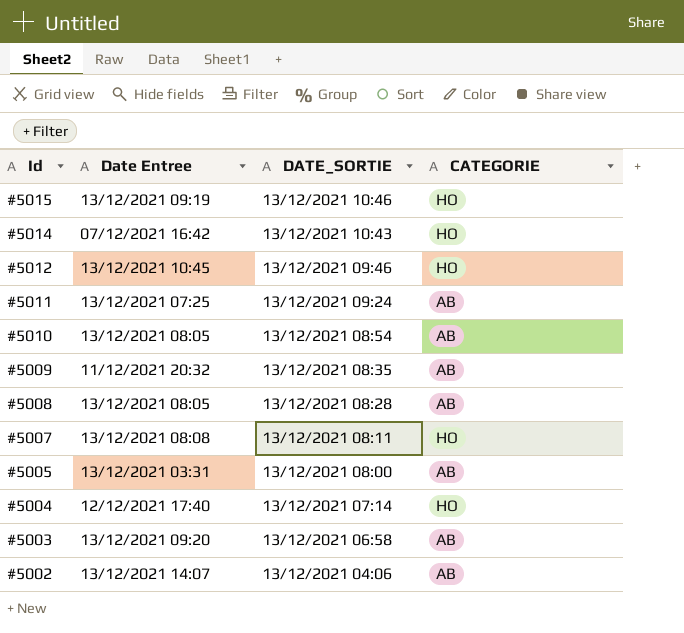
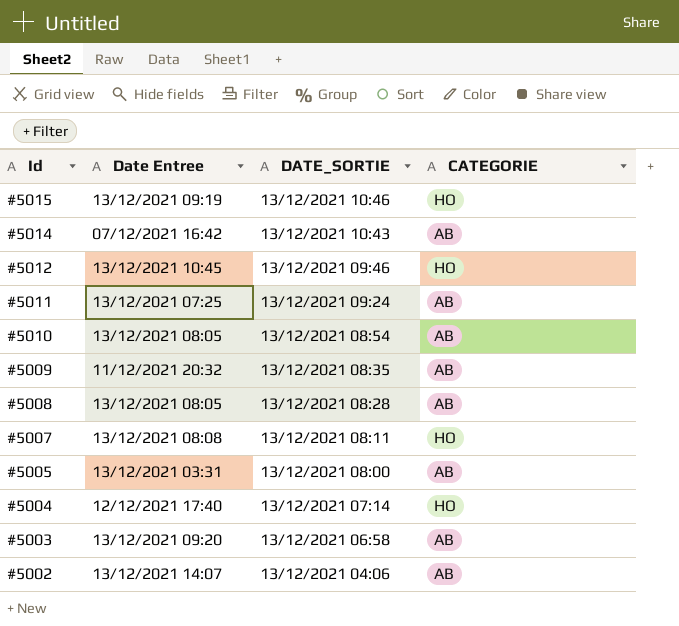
#5014 | CATEGORIE: HO -> AB

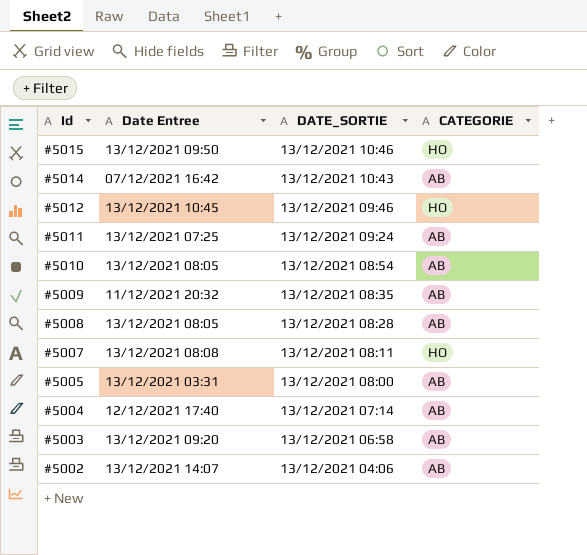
#5015 | Date Entree: 13/12/2021 09:19 -> 13/12/2021 09:50
#5004 | CATEGORIE: HO -> AB

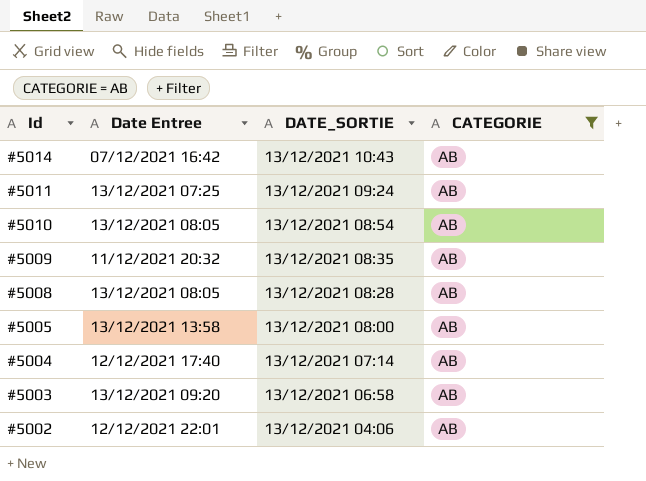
filter: none -> CATEGORIE = AB
#5005 | Date Entree: 13/12/2021 03:31 -> 13/12/2021 13:58
#5002 | Date Entree: 13/12/2021 14:07 -> 12/12/2021 22:01

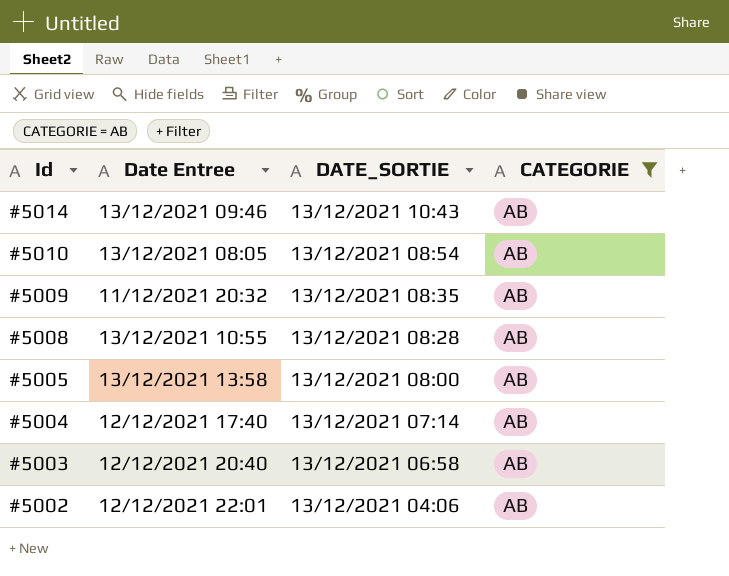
row #5011: 13/12/2021 07:25 | 13/12/2021 09:24 | AB -> none
#5014 | Date Entree: 07/12/2021 16:42 -> 13/12/2021 09:46
#5008 | Date Entree: 13/12/2021 08:05 -> 13/12/2021 10:55
#5003 | Date Entree: 13/12/2021 09:20 -> 12/12/2021 20:40

